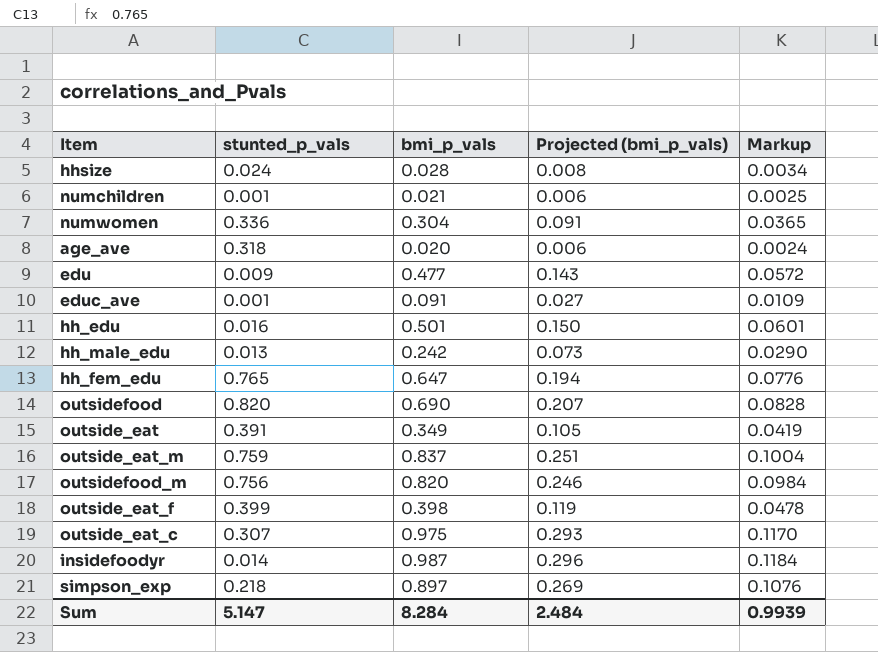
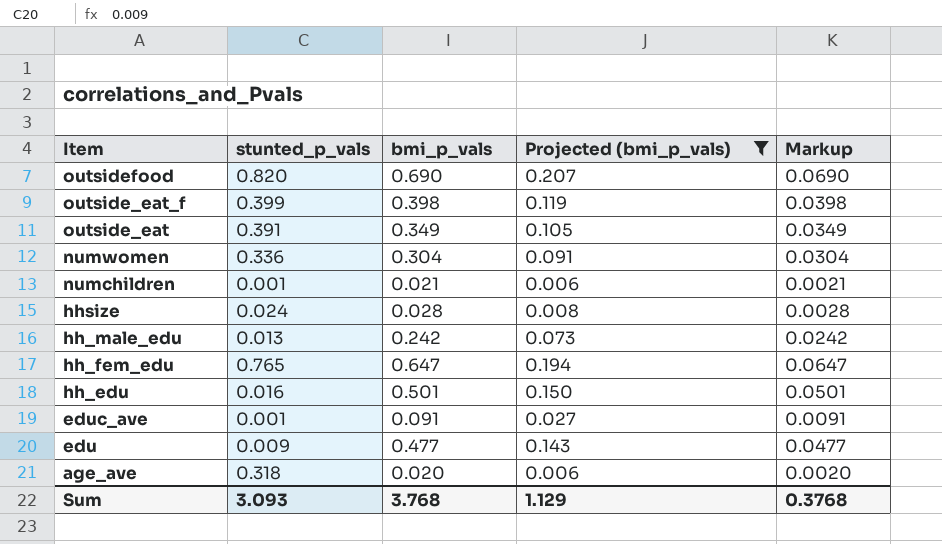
filter: none -> Projected (bmi_p_vals) <= 0.207
row order: none -> Item descending
column Markup | formula: [bmi_p_vals] * 0.12 -> [bmi_p_vals] * 0.1
Sum | stunted_p_vals: 5.147 -> 3.093
Sum | bmi_p_vals: 8.284 -> 3.768
Sum | Projected (bmi_p_vals): 2.484 -> 1.129
Sum | Markup: 0.9939 -> 0.3768

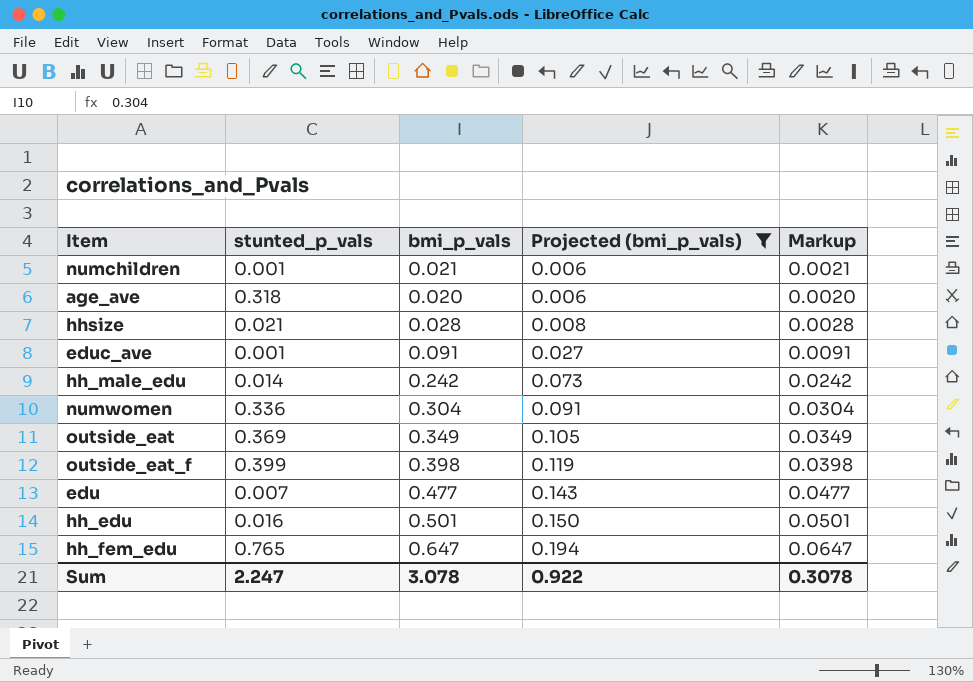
row order: Item descending -> Projected (bmi_p_vals) ascending
row outsidefood: 0.820 | 0.690 | 0.207 | 0.0690 -> none
hhsize | stunted_p_vals: 0.024 -> 0.021
hh_male_edu | stunted_p_vals: 0.013 -> 0.014
outside_eat | stunted_p_vals: 0.391 -> 0.369
edu | stunted_p_vals: 0.009 -> 0.007
Sum | stunted_p_vals: 3.093 -> 2.247
Sum | bmi_p_vals: 3.768 -> 3.078
Sum | Projected (bmi_p_vals): 1.129 -> 0.922
Sum | Markup: 0.3768 -> 0.3078

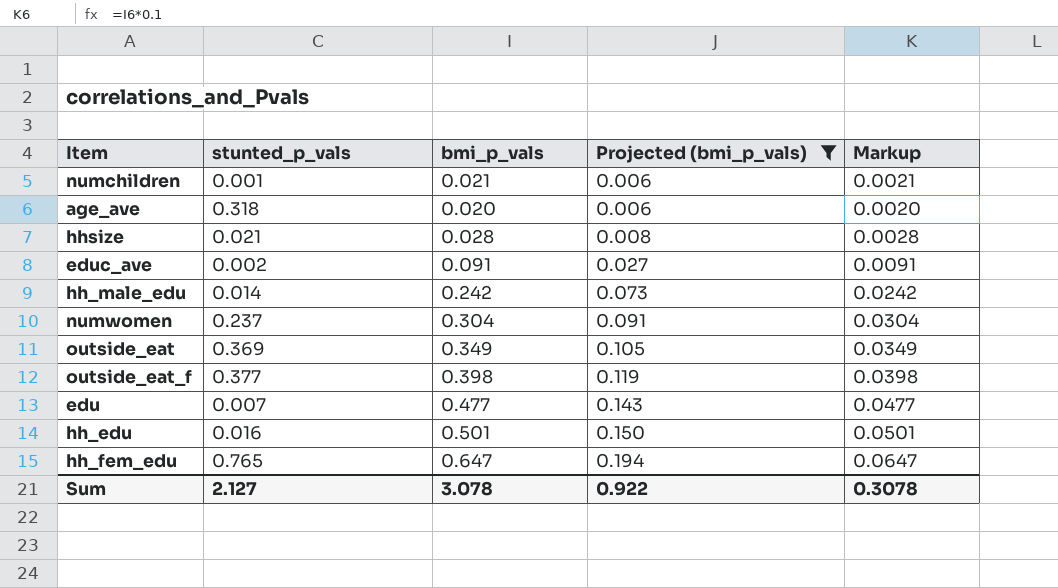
educ_ave | stunted_p_vals: 0.001 -> 0.002
numwomen | stunted_p_vals: 0.336 -> 0.237
outside_eat_f | stunted_p_vals: 0.399 -> 0.377
Sum | stunted_p_vals: 2.247 -> 2.127

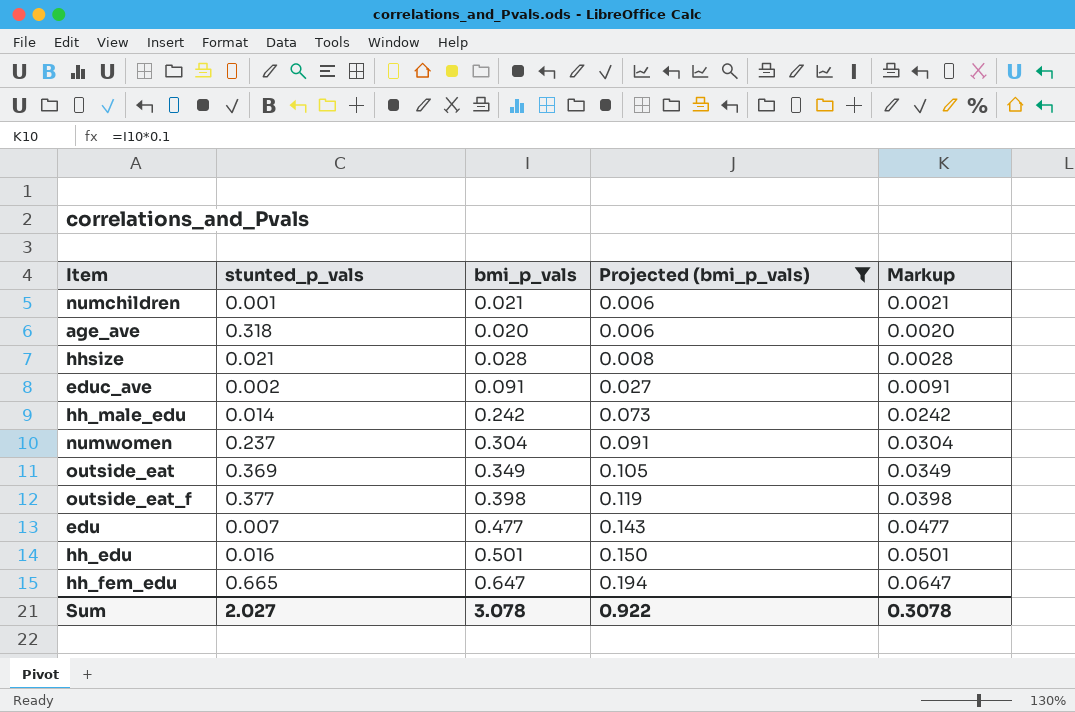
hh_fem_edu | stunted_p_vals: 0.765 -> 0.665
Sum | stunted_p_vals: 2.127 -> 2.027

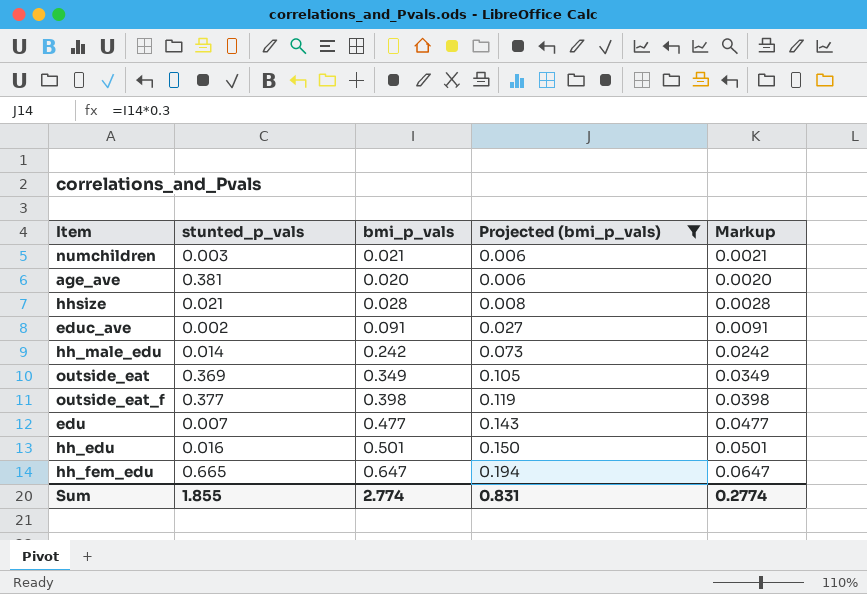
row numwomen: 0.237 | 0.304 | 0.091 | 0.0304 -> none
numchildren | stunted_p_vals: 0.001 -> 0.003
age_ave | stunted_p_vals: 0.318 -> 0.381
Sum | stunted_p_vals: 2.027 -> 1.855
Sum | bmi_p_vals: 3.078 -> 2.774
Sum | Projected (bmi_p_vals): 0.922 -> 0.831
Sum | Markup: 0.3078 -> 0.2774

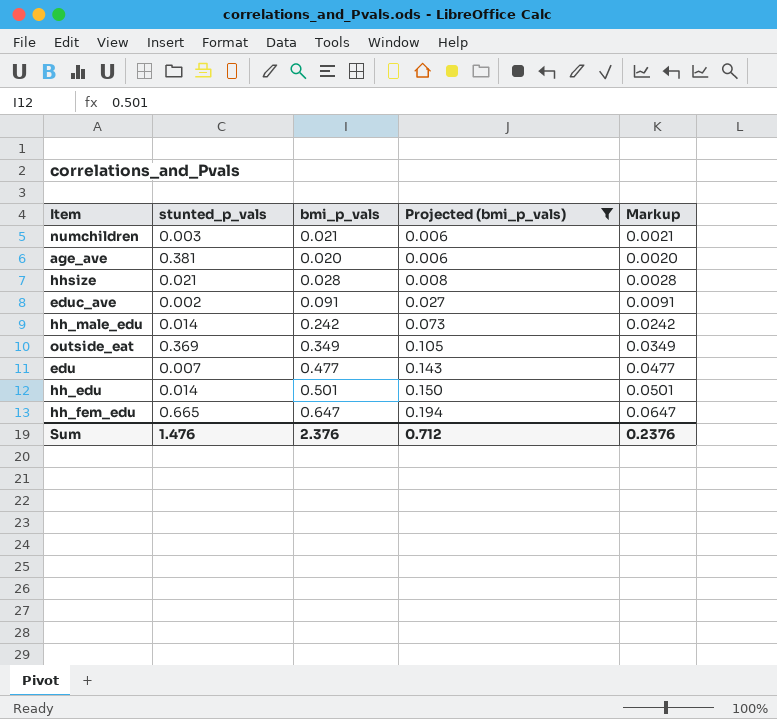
row outside_eat_f: 0.377 | 0.398 | 0.119 | 0.0398 -> none
hh_edu | stunted_p_vals: 0.016 -> 0.014
Sum | stunted_p_vals: 1.855 -> 1.476
Sum | bmi_p_vals: 2.774 -> 2.376
Sum | Projected (bmi_p_vals): 0.831 -> 0.712
Sum | Markup: 0.2774 -> 0.2376

